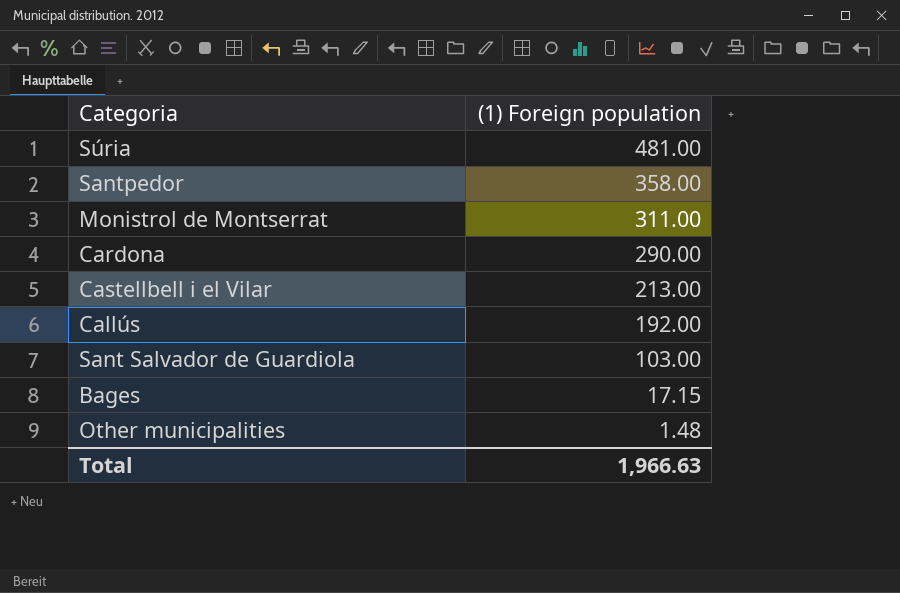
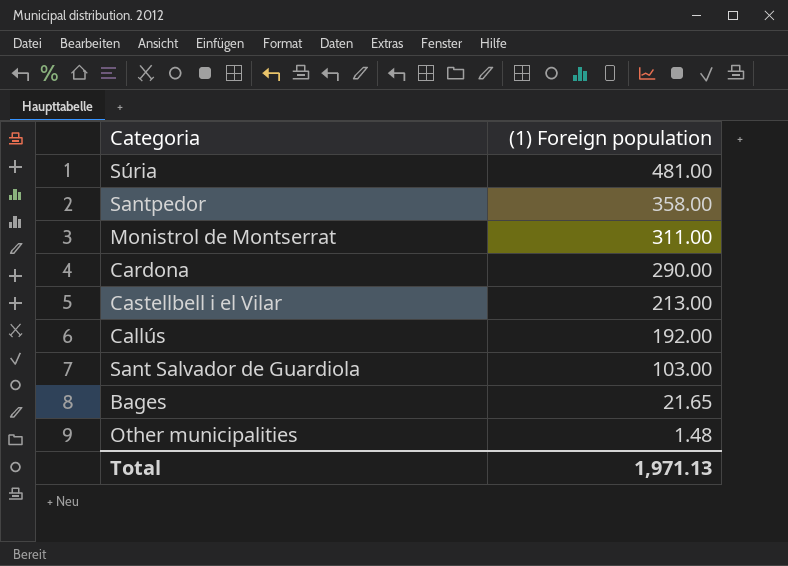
Bages | (1) Foreign population: 17.15 -> 21.65
Total | (1) Foreign population: 1,966.63 -> 1,971.13

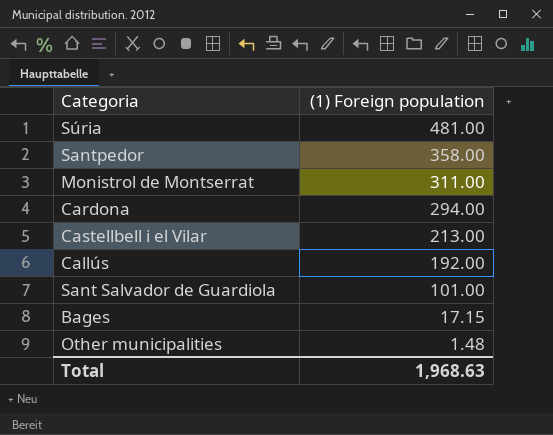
Cardona | (1) Foreign population: 290.00 -> 294.00
Sant Salvador de Guardiola | (1) Foreign population: 103.00 -> 101.00
Bages | (1) Foreign population: 21.65 -> 17.15
Total | (1) Foreign population: 1,971.13 -> 1,968.63

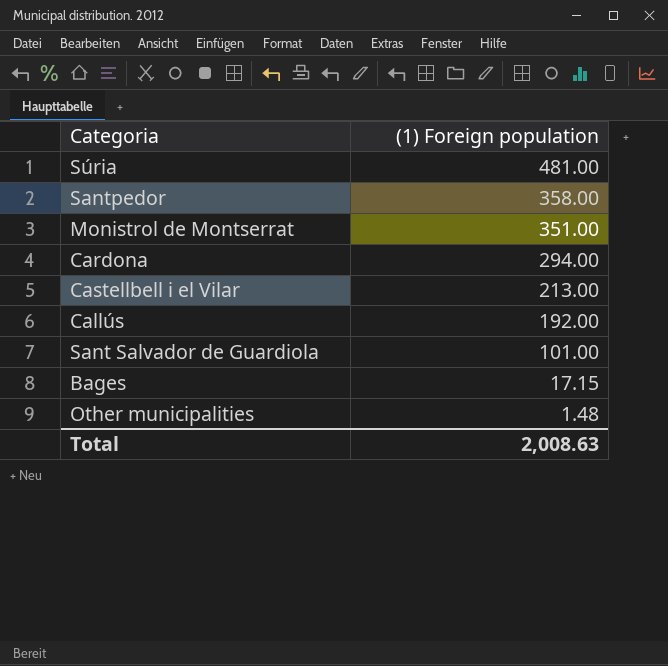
Monistrol de Montserrat | (1) Foreign population: 311.00 -> 351.00
Total | (1) Foreign population: 1,968.63 -> 2,008.63

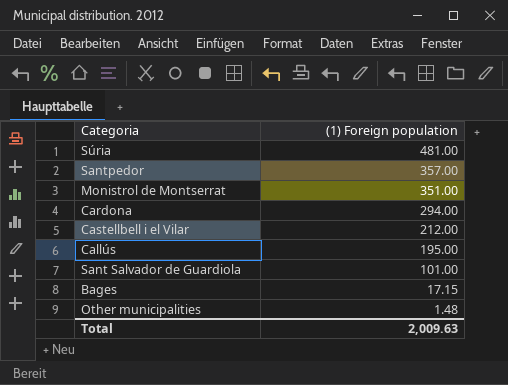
Santpedor | (1) Foreign population: 358.00 -> 357.00
Castellbell i el Vilar | (1) Foreign population: 213.00 -> 212.00
Callús | (1) Foreign population: 192.00 -> 195.00
Total | (1) Foreign population: 2,008.63 -> 2,009.63

